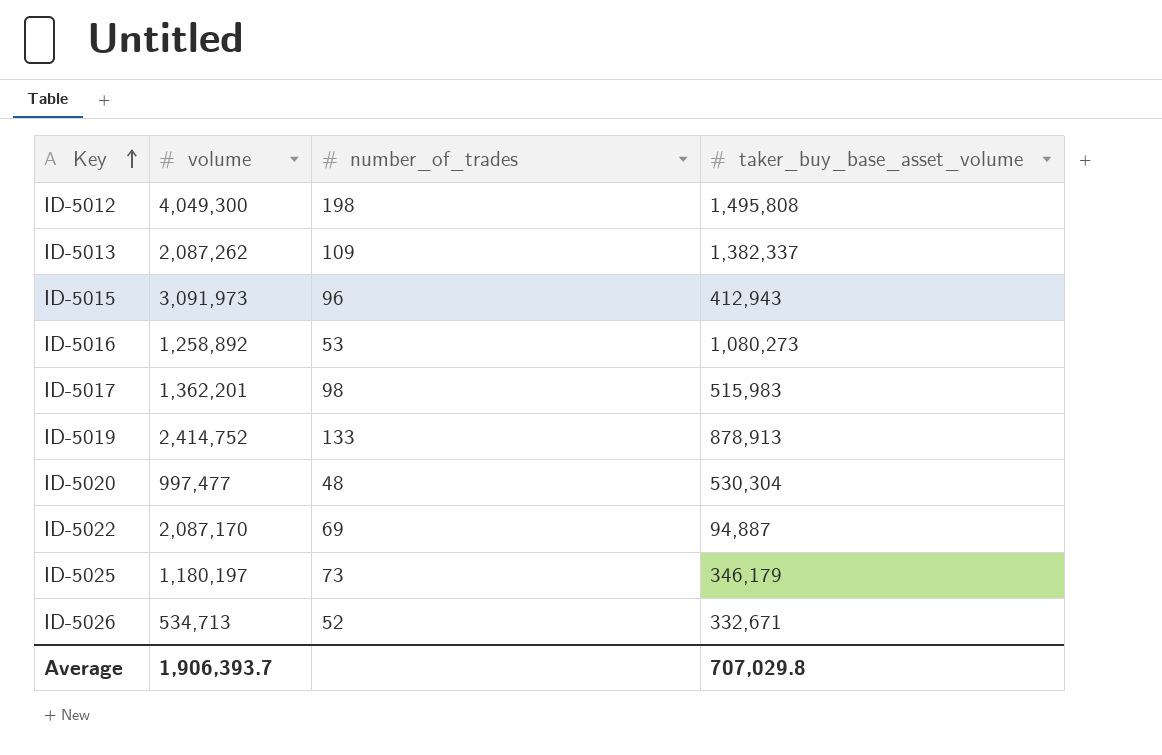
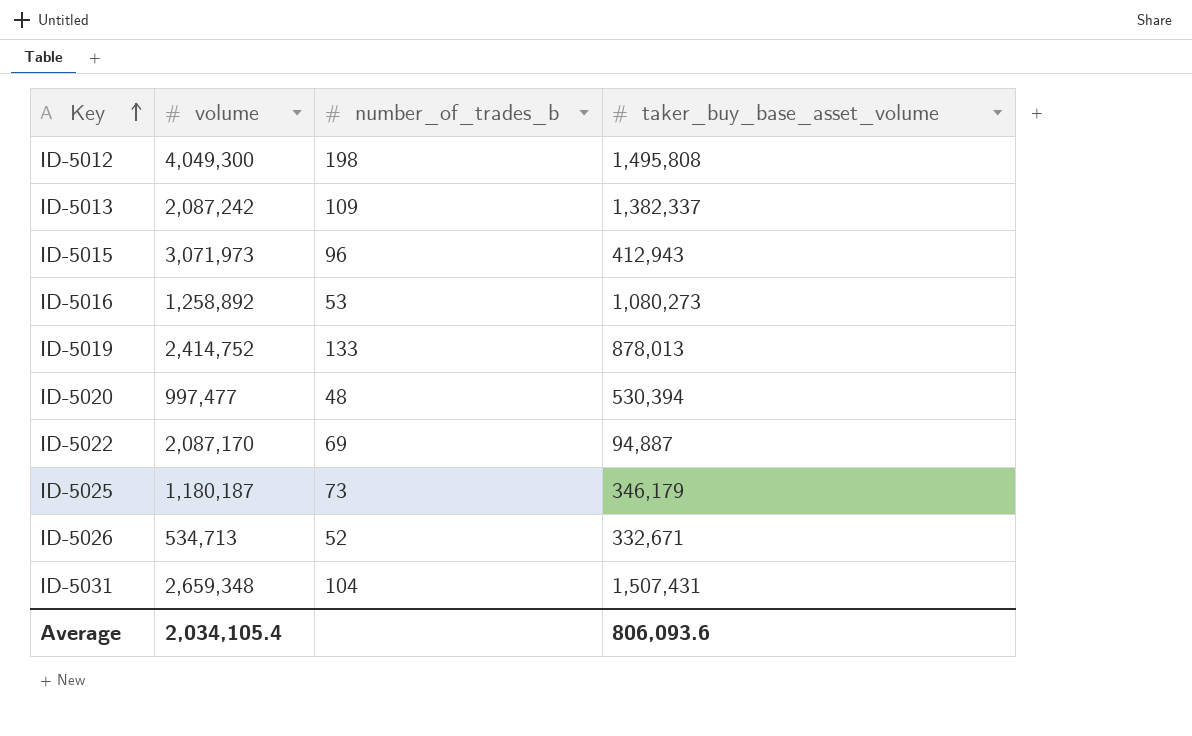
column name: number_of_trades -> number_of_trades_b
row ID-5017: 1,362,201 | 98 | 515,983 -> none
ID-5013 | volume: 2,087,262 -> 2,087,242
ID-5015 | volume: 3,091,973 -> 3,071,973
ID-5019 | taker_buy_base_asset_volume: 878,913 -> 878,013
ID-5020 | taker_buy_base_asset_volume: 530,304 -> 530,394
ID-5025 | volume: 1,180,197 -> 1,180,187
row ID-5031: none -> 2,659,348 | 104 | 1,507,431
Average | volume: 1,906,393.7 -> 2,034,105.4
Average | taker_buy_base_asset_volume: 707,029.8 -> 806,093.6

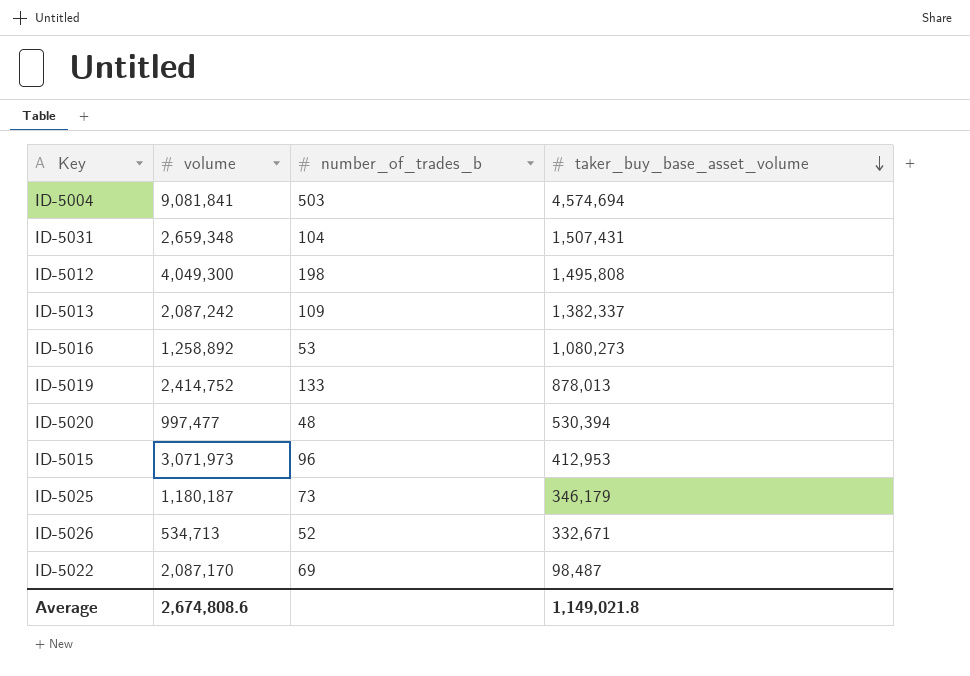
row order: Key ascending -> taker_buy_base_asset_volume descending
row ID-5004: none -> 9,081,841 | 503 | 4,574,694
ID-5015 | taker_buy_base_asset_volume: 412,943 -> 412,953
ID-5022 | taker_buy_base_asset_volume: 94,887 -> 98,487
Average | volume: 2,034,105.4 -> 2,674,808.6
Average | taker_buy_base_asset_volume: 806,093.6 -> 1,149,021.8

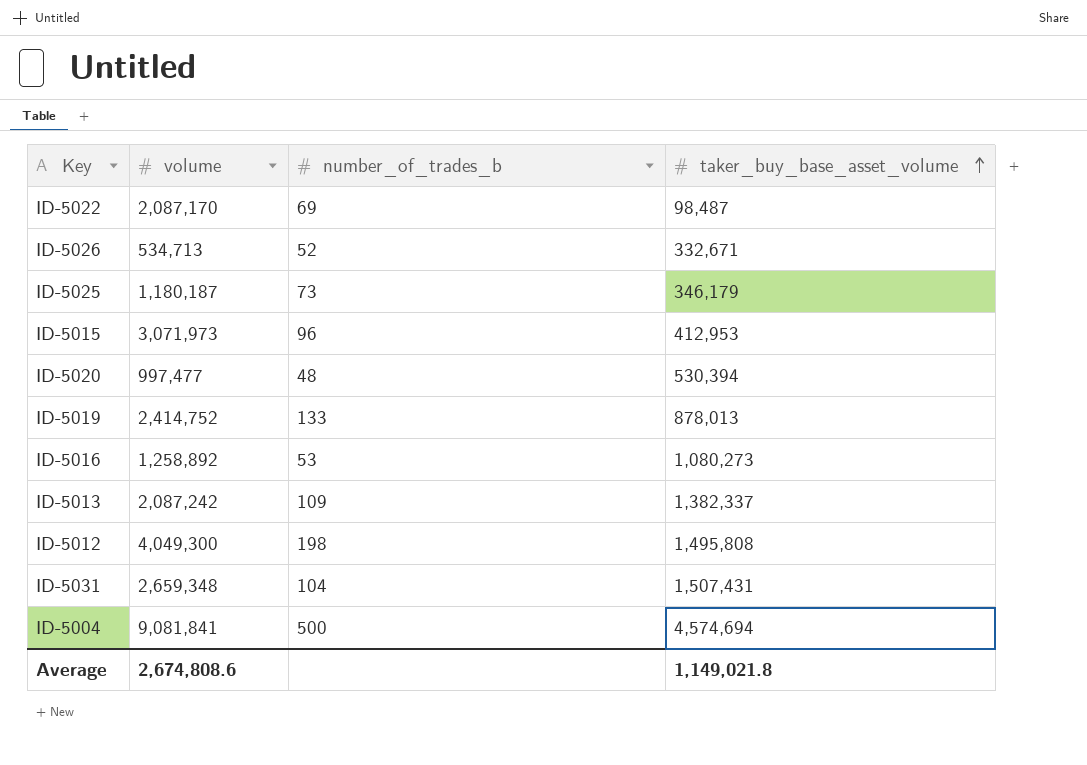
row order: taker_buy_base_asset_volume descending -> taker_buy_base_asset_volume ascending
ID-5004 | number_of_trades_b: 503 -> 500

